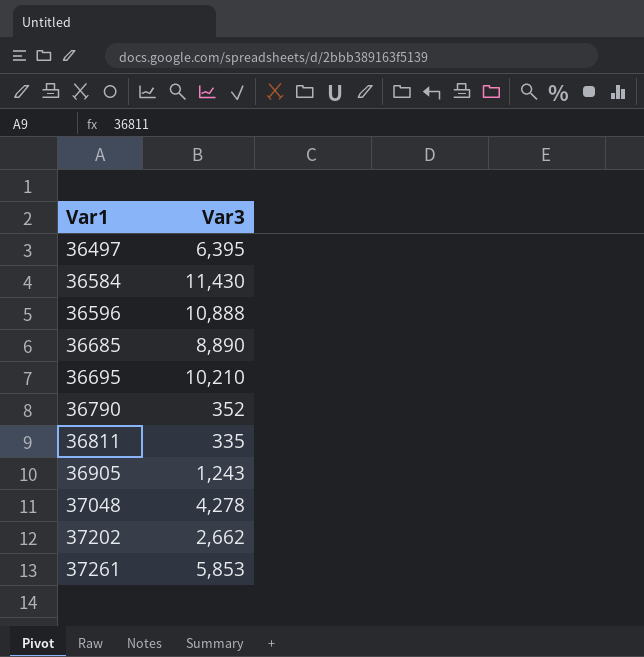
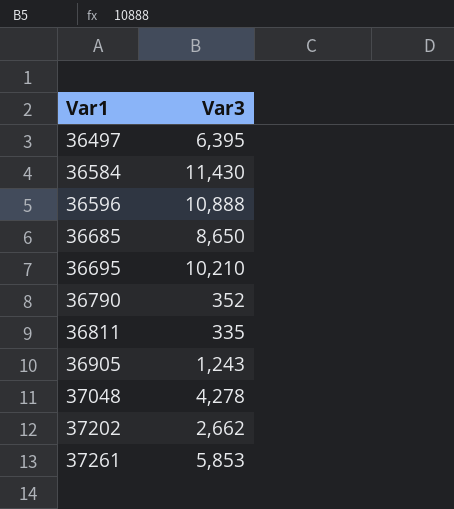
36685 | Var3: 8,890 -> 8,650

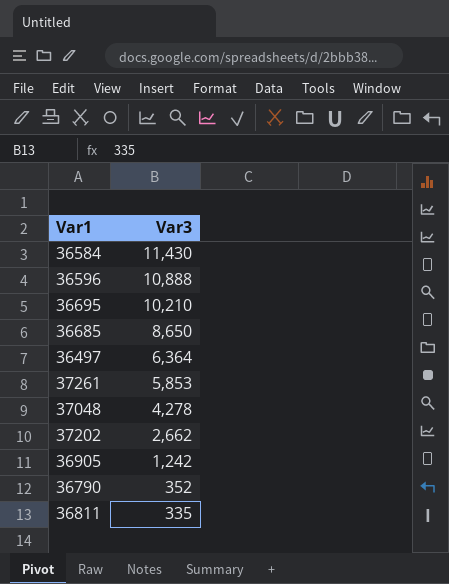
row order: Var1 ascending -> Var3 descending
36497 | Var3: 6,395 -> 6,364
36905 | Var3: 1,243 -> 1,242

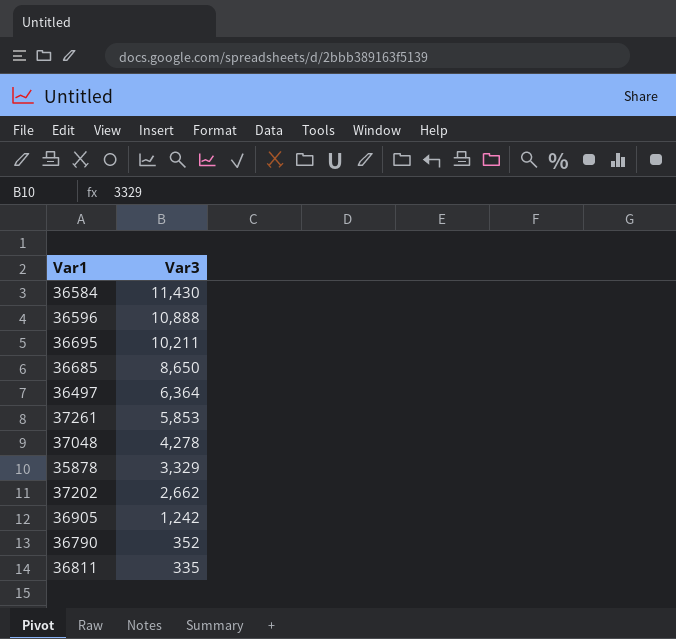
36695 | Var3: 10,210 -> 10,211
row 35878: none -> 3,329

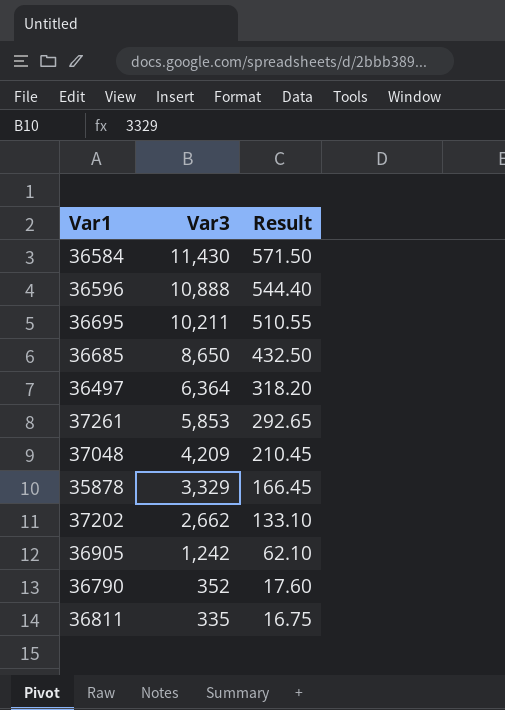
column Result | formula: none -> [Var3] * 0.05
37048 | Var3: 4,278 -> 4,209

